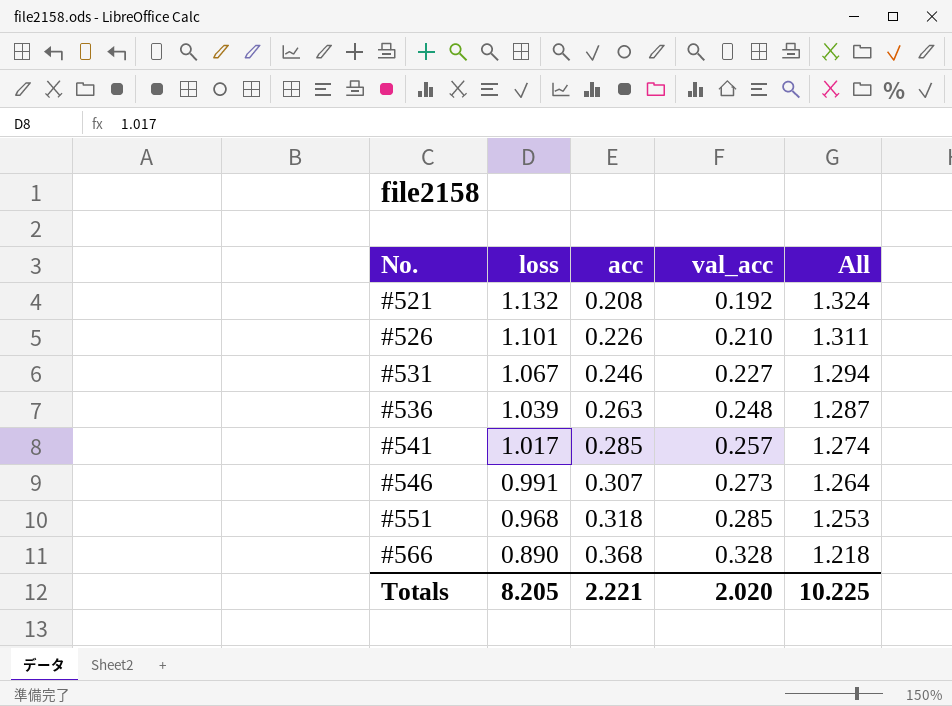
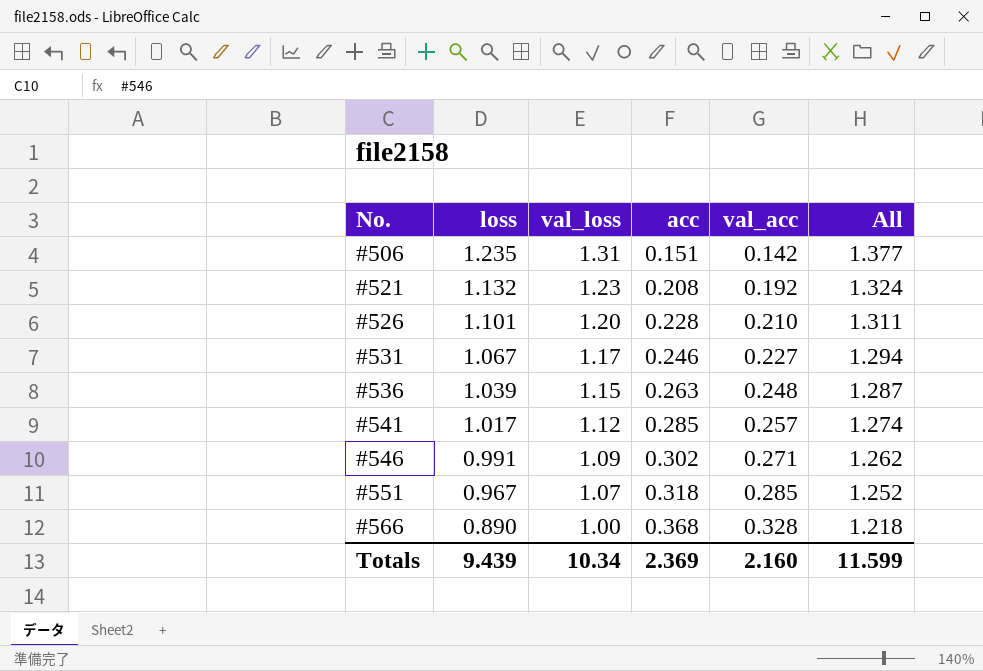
column val_loss | position: none -> 3
row #506: none -> 1.235 | 1.31 | 0.151 | 0.142 | 1.377
#526 | acc: 0.226 -> 0.228
#546 | acc: 0.307 -> 0.302
#546 | val_acc: 0.273 -> 0.271
#546 | All: 1.264 -> 1.262
#551 | loss: 0.968 -> 0.967
#551 | All: 1.253 -> 1.252
Totals | loss: 8.205 -> 9.439
Totals | acc: 2.221 -> 2.369
Totals | val_acc: 2.020 -> 2.160
Totals | All: 10.225 -> 11.599

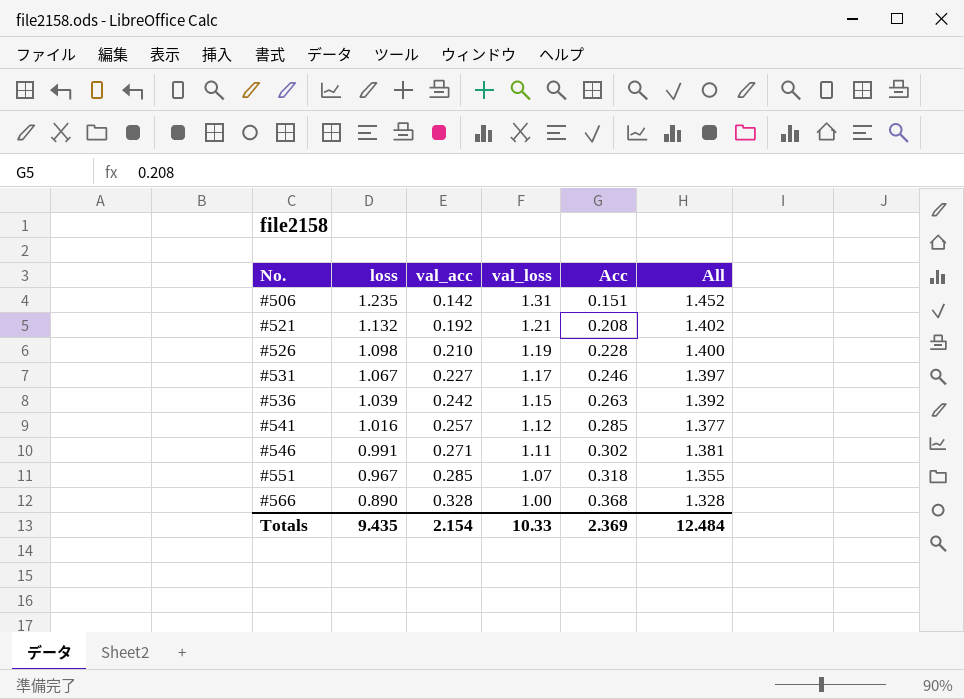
column val_acc | position: 5 -> 3
column name: acc -> Acc
column All | formula: [loss] + [val_acc] -> [val_acc] + [val_loss]
#521 | val_loss: 1.23 -> 1.21
#526 | loss: 1.101 -> 1.098
#526 | val_loss: 1.20 -> 1.19
#536 | val_acc: 0.248 -> 0.242
#541 | loss: 1.017 -> 1.016
#546 | val_loss: 1.09 -> 1.11
Totals | loss: 9.439 -> 9.435
Totals | val_acc: 2.160 -> 2.154
Totals | val_loss: 10.34 -> 10.33
Totals | All: 11.599 -> 12.484

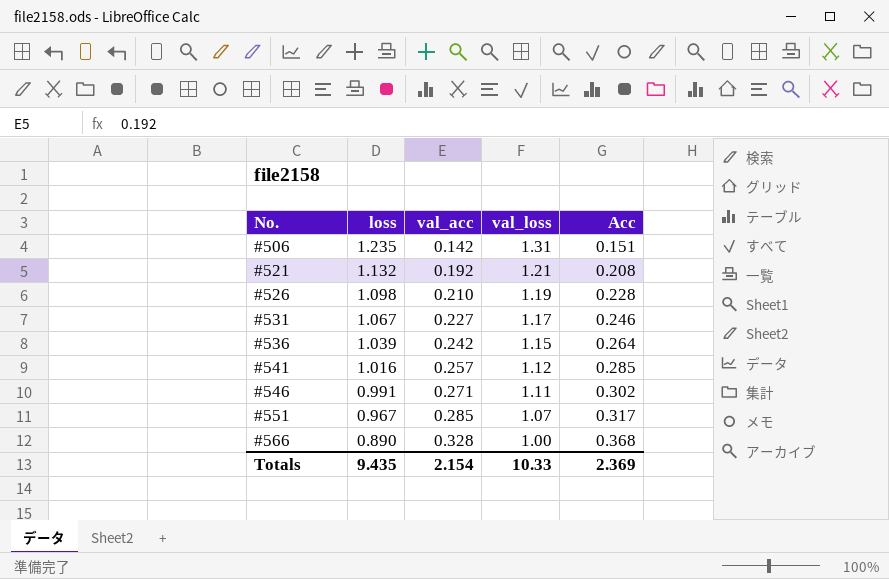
column All | formula: [val_acc] + [val_loss] -> none
#536 | Acc: 0.263 -> 0.264
#551 | Acc: 0.318 -> 0.317

